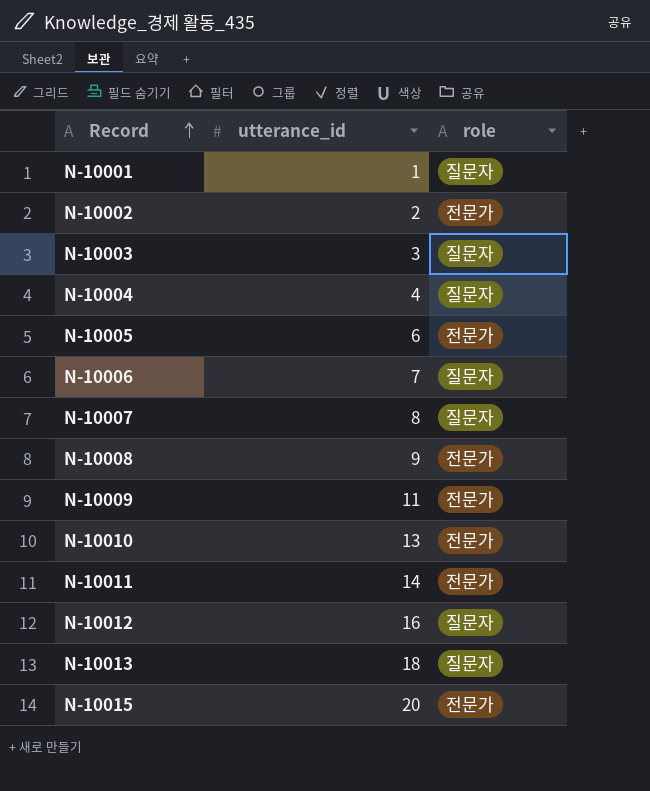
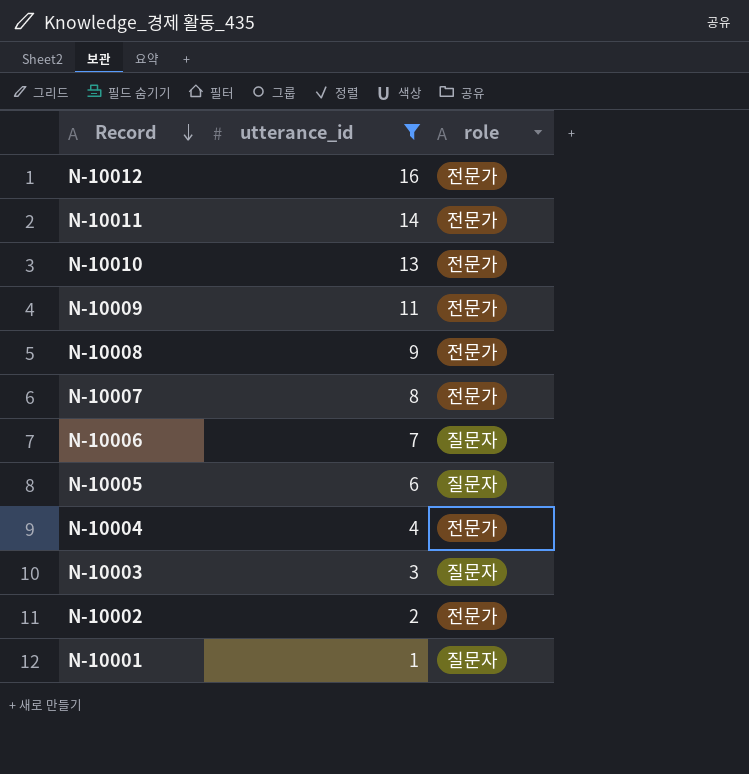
filter: none -> utterance_id <= 16
row order: Record ascending -> Record descending
N-10012 | role: 질문자 -> 전문가
N-10007 | role: 질문자 -> 전문가
N-10005 | role: 전문가 -> 질문자
N-10004 | role: 질문자 -> 전문가

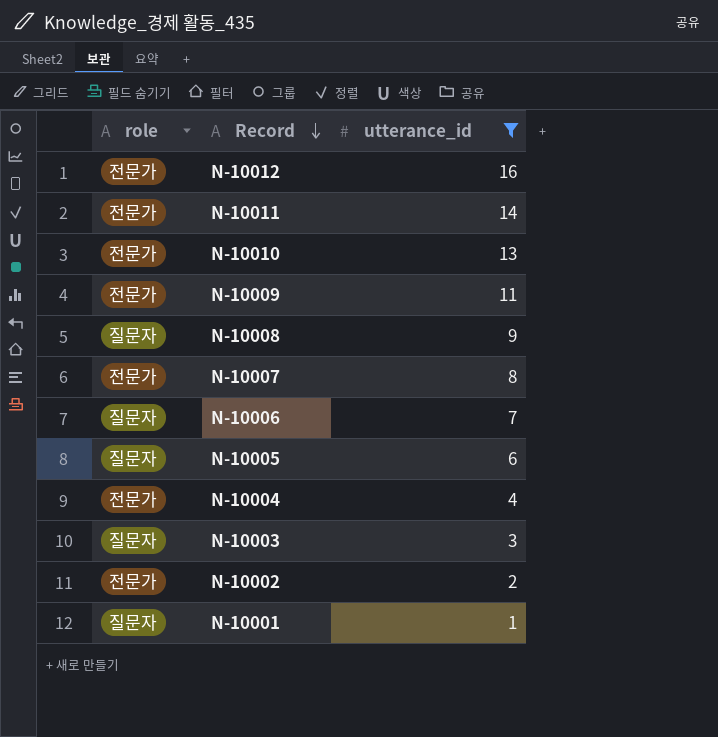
column role | position: 3 -> 1
N-10008 | role: 전문가 -> 질문자

